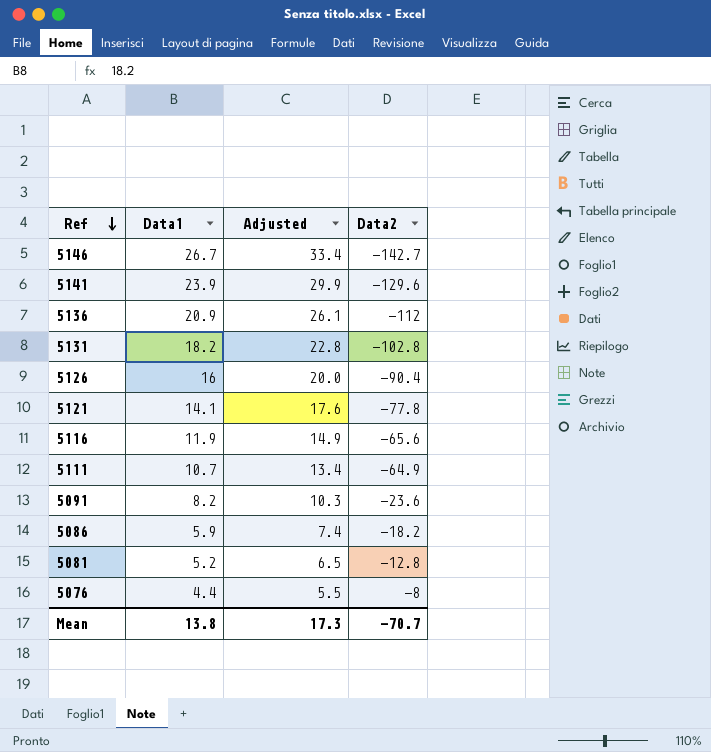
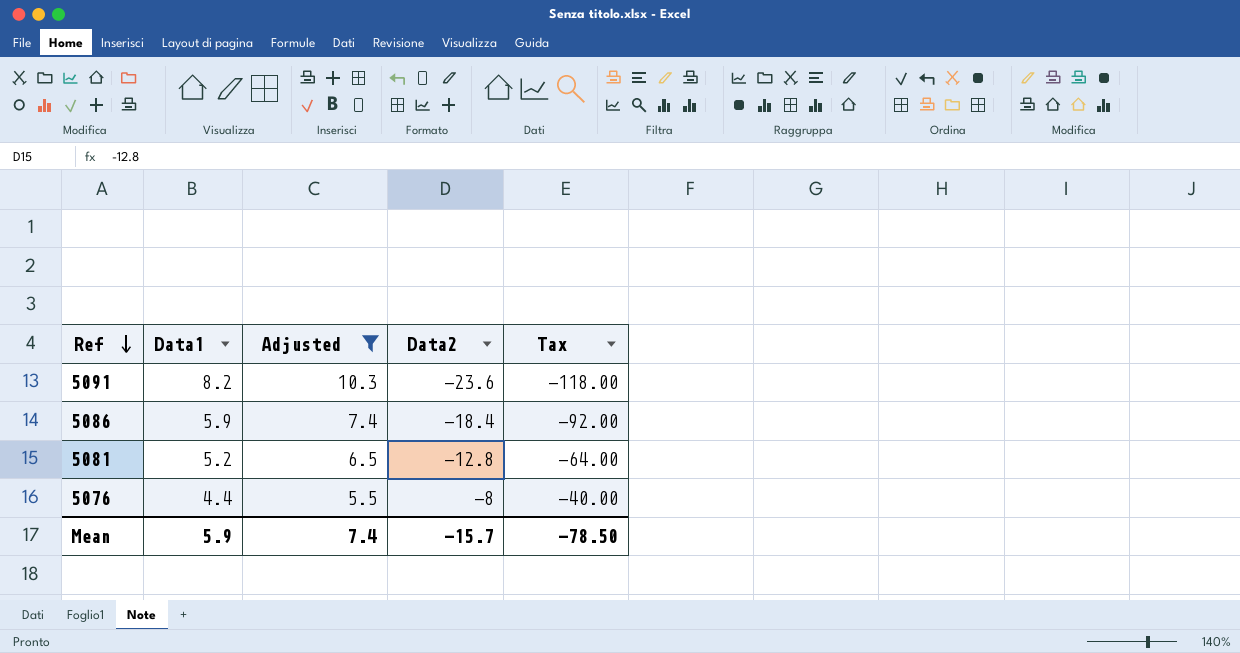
filter: none -> Adjusted <= 10.3
column Tax | formula: none -> [Data2] * 5
5086 | Data2: -18.2 -> -18.4
Mean | Data1: 13.8 -> 5.9
Mean | Adjusted: 17.3 -> 7.4
Mean | Data2: -70.7 -> -15.7

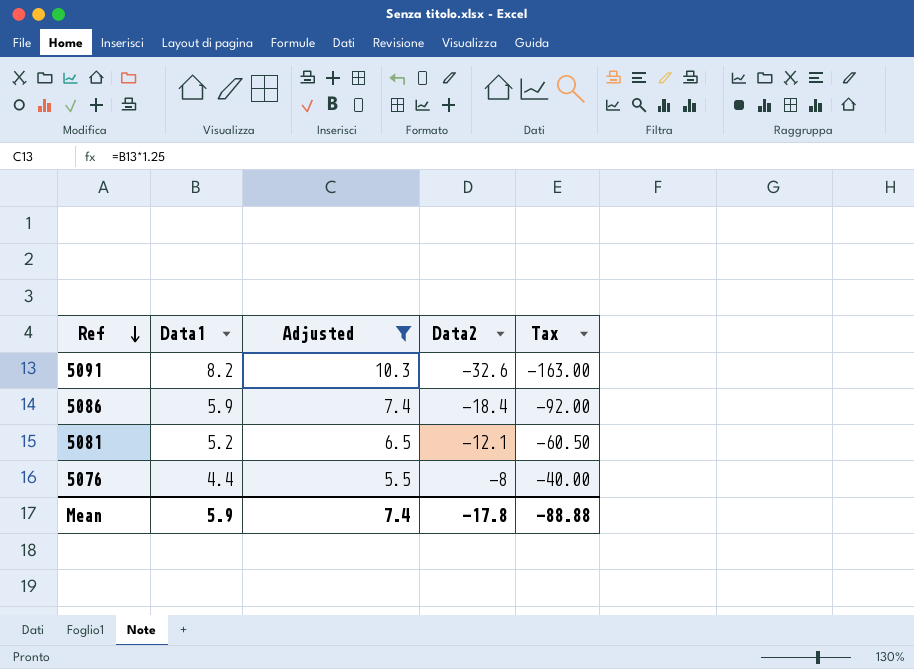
5091 | Data2: -23.6 -> -32.6
5091 | Tax: -118.00 -> -163.00
5081 | Data2: -12.8 -> -12.1
5081 | Tax: -64.00 -> -60.50
Mean | Data2: -15.7 -> -17.8
Mean | Tax: -78.50 -> -88.88

